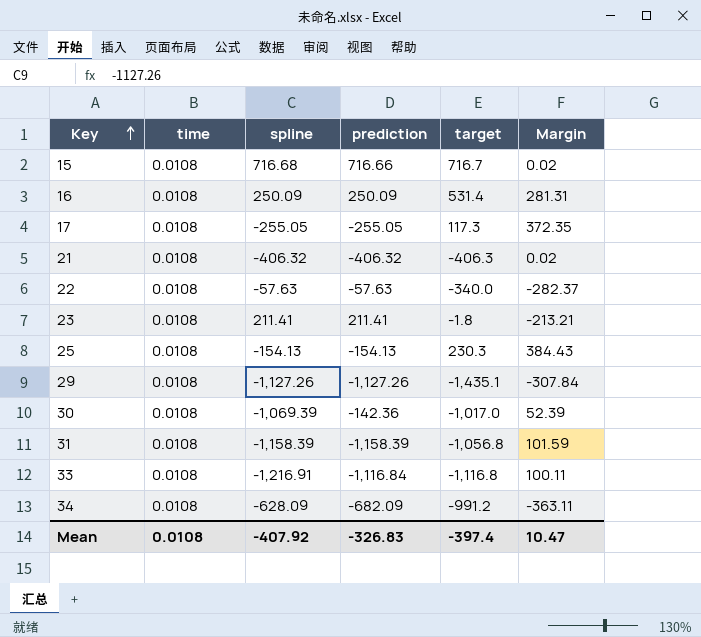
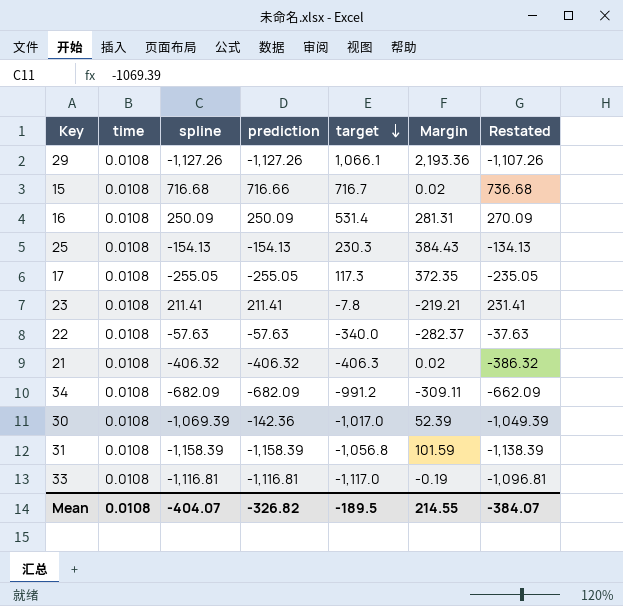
row order: Key ascending -> target descending
column Restated | formula: none -> [spline] + 20
29 | target: -1,435.1 -> 1,066.1
29 | Margin: -307.84 -> 2,193.36
23 | target: -1.8 -> -7.8
23 | Margin: -213.21 -> -219.21
34 | spline: -628.09 -> -682.09
34 | Margin: -363.11 -> -309.11
33 | spline: -1,216.91 -> -1,116.81
33 | prediction: -1,116.84 -> -1,116.81
33 | target: -1,116.8 -> -1,117.0
33 | Margin: 100.11 -> -0.19
Mean | spline: -407.92 -> -404.07
Mean | prediction: -326.83 -> -326.82
Mean | target: -397.4 -> -189.5
Mean | Margin: 10.47 -> 214.55

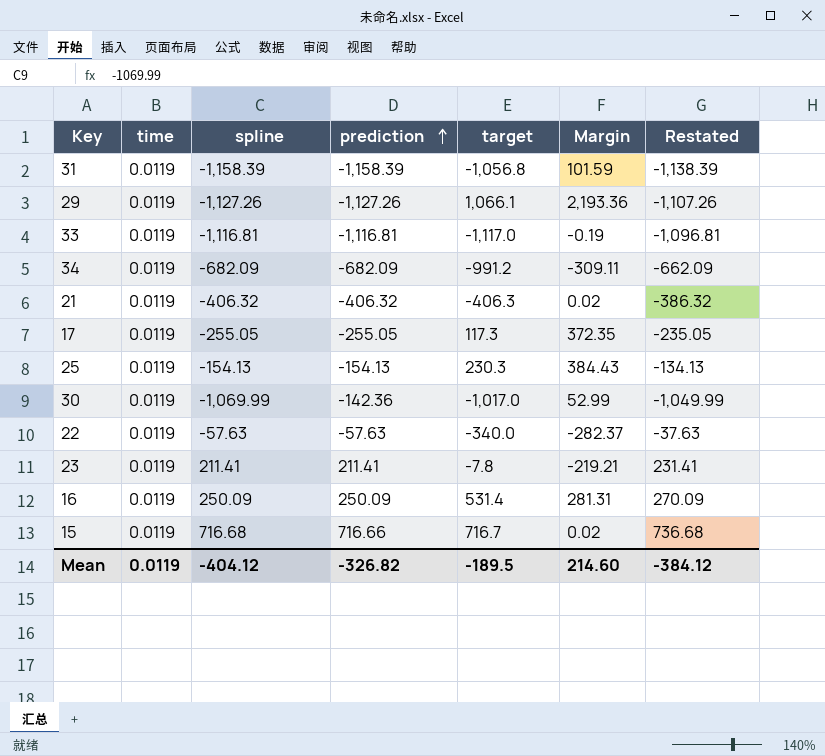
row order: target descending -> prediction ascending
31 | time: 0.0108 -> 0.0119
29 | time: 0.0108 -> 0.0119
33 | time: 0.0108 -> 0.0119
34 | time: 0.0108 -> 0.0119
21 | time: 0.0108 -> 0.0119
17 | time: 0.0108 -> 0.0119
25 | time: 0.0108 -> 0.0119
30 | time: 0.0108 -> 0.0119
30 | spline: -1,069.39 -> -1,069.99
30 | Margin: 52.39 -> 52.99
30 | Restated: -1,049.39 -> -1,049.99
22 | time: 0.0108 -> 0.0119
23 | time: 0.0108 -> 0.0119
16 | time: 0.0108 -> 0.0119
15 | time: 0.0108 -> 0.0119
Mean | time: 0.0108 -> 0.0119
Mean | spline: -404.07 -> -404.12
Mean | Margin: 214.55 -> 214.60
Mean | Restated: -384.07 -> -384.12

